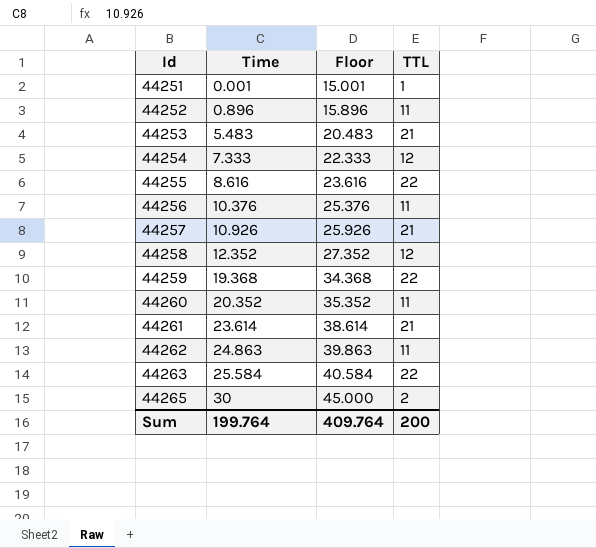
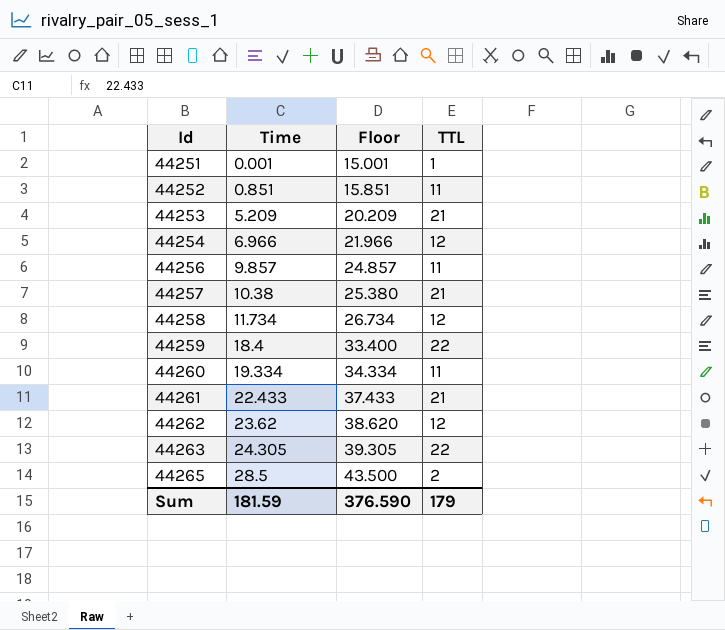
row 44255: 8.616 | 23.616 | 22 -> none
44252 | Time: 0.896 -> 0.851
44252 | Floor: 15.896 -> 15.851
44253 | Time: 5.483 -> 5.209
44253 | Floor: 20.483 -> 20.209
44254 | Time: 7.333 -> 6.966
44254 | Floor: 22.333 -> 21.966
44256 | Time: 10.376 -> 9.857
44256 | Floor: 25.376 -> 24.857
44257 | Time: 10.926 -> 10.38
44257 | Floor: 25.926 -> 25.380
44258 | Time: 12.352 -> 11.734
44258 | Floor: 27.352 -> 26.734
44259 | Time: 19.368 -> 18.4
44259 | Floor: 34.368 -> 33.400
44260 | Time: 20.352 -> 19.334
44260 | Floor: 35.352 -> 34.334
44261 | Time: 23.614 -> 22.433
44261 | Floor: 38.614 -> 37.433
44262 | Time: 24.863 -> 23.62
44262 | Floor: 39.863 -> 38.620
44262 | TTL: 11 -> 12
44263 | Time: 25.584 -> 24.305
44263 | Floor: 40.584 -> 39.305
44265 | Time: 30 -> 28.5
44265 | Floor: 45.000 -> 43.500
Sum | Time: 199.764 -> 181.59
Sum | Floor: 409.764 -> 376.590
Sum | TTL: 200 -> 179

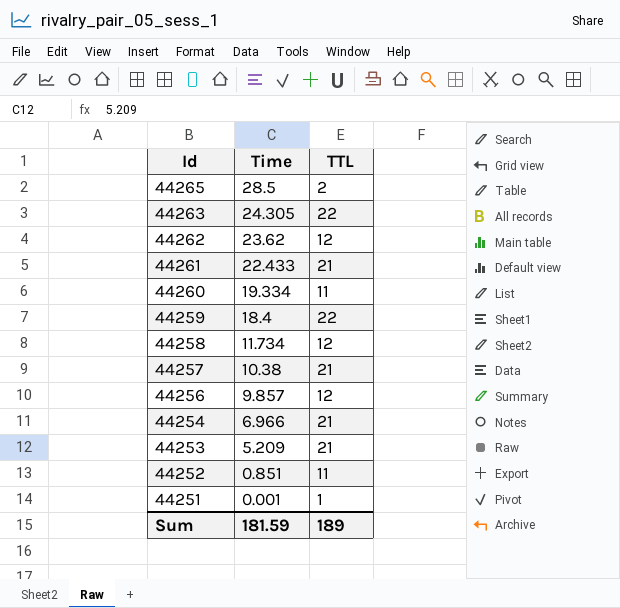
row order: Id ascending -> Id descending
column Floor | formula: [Time] + 15 -> none
44256 | TTL: 11 -> 12
44254 | TTL: 12 -> 21
Sum | TTL: 179 -> 189

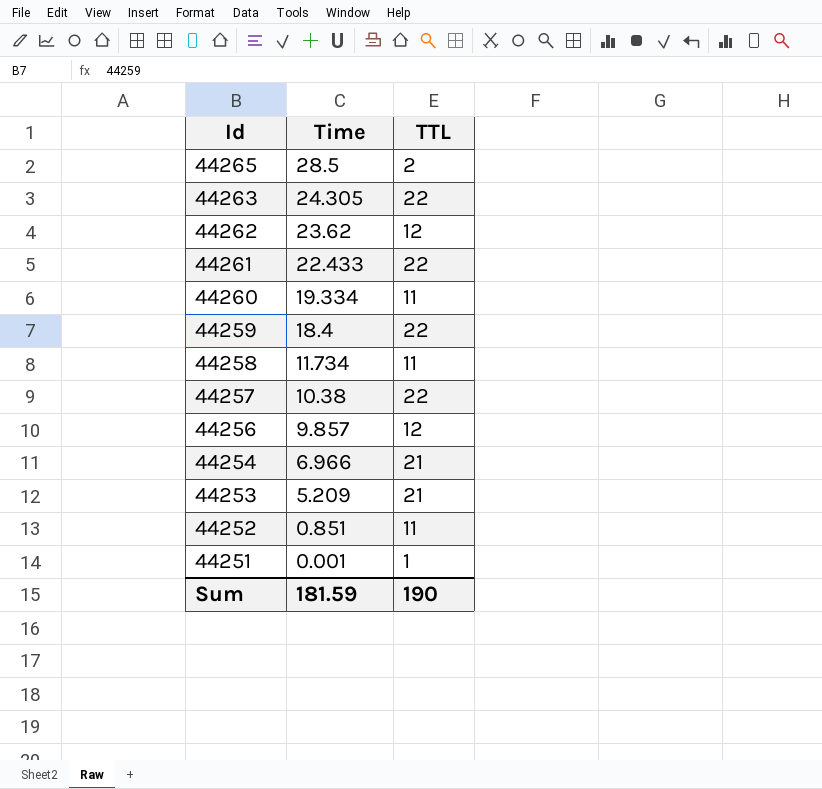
44261 | TTL: 21 -> 22
44258 | TTL: 12 -> 11
44257 | TTL: 21 -> 22
Sum | TTL: 189 -> 190

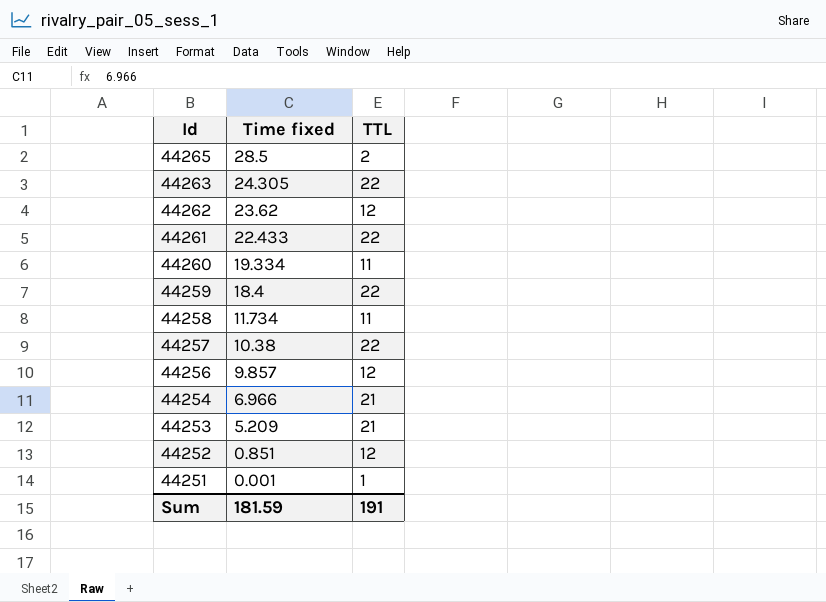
column name: Time -> Time fixed
44252 | TTL: 11 -> 12
Sum | TTL: 190 -> 191

